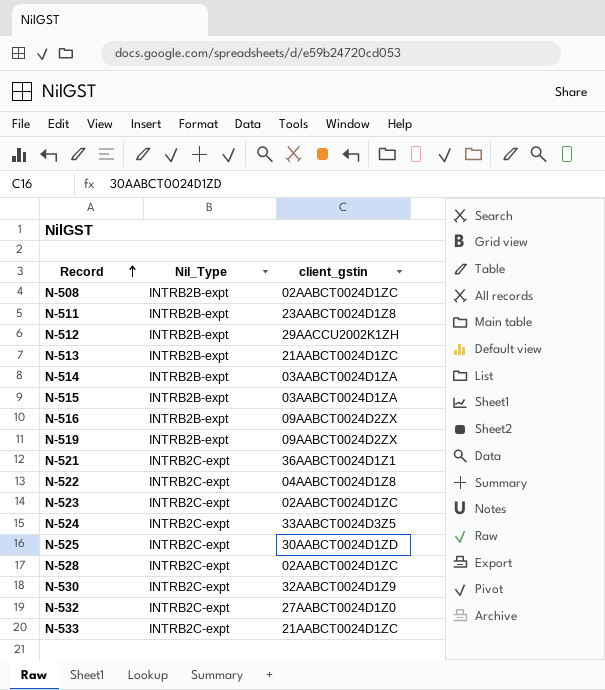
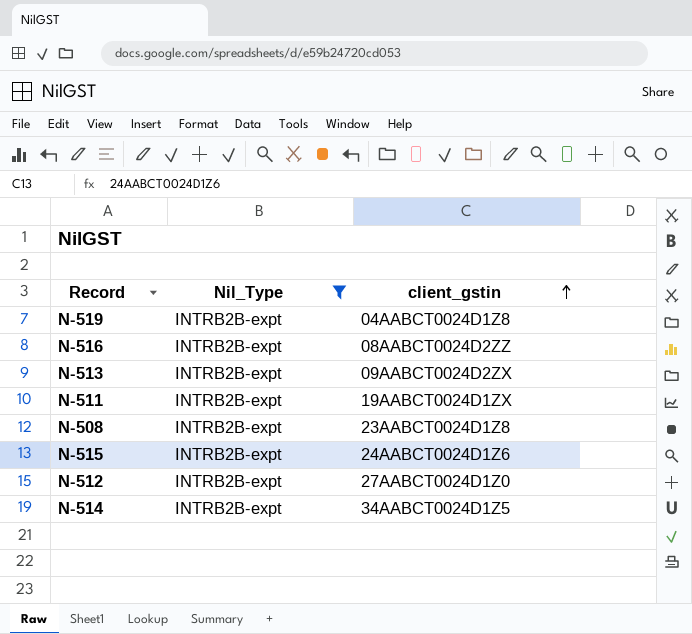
filter: none -> Nil_Type = INTRB2B-expt
row order: Record ascending -> client_gstin ascending
N-519 | client_gstin: 09AABCT0024D2ZX -> 04AABCT0024D1Z8
N-516 | client_gstin: 09AABCT0024D2ZX -> 08AABCT0024D2ZZ
N-513 | client_gstin: 21AABCT0024D1ZC -> 09AABCT0024D2ZX
N-511 | client_gstin: 23AABCT0024D1Z8 -> 19AABCT0024D1ZX
N-508 | client_gstin: 02AABCT0024D1ZC -> 23AABCT0024D1Z8
N-515 | client_gstin: 03AABCT0024D1ZA -> 24AABCT0024D1Z6
N-512 | client_gstin: 29AACCU2002K1ZH -> 27AABCT0024D1Z0
N-514 | client_gstin: 03AABCT0024D1ZA -> 34AABCT0024D1Z5

